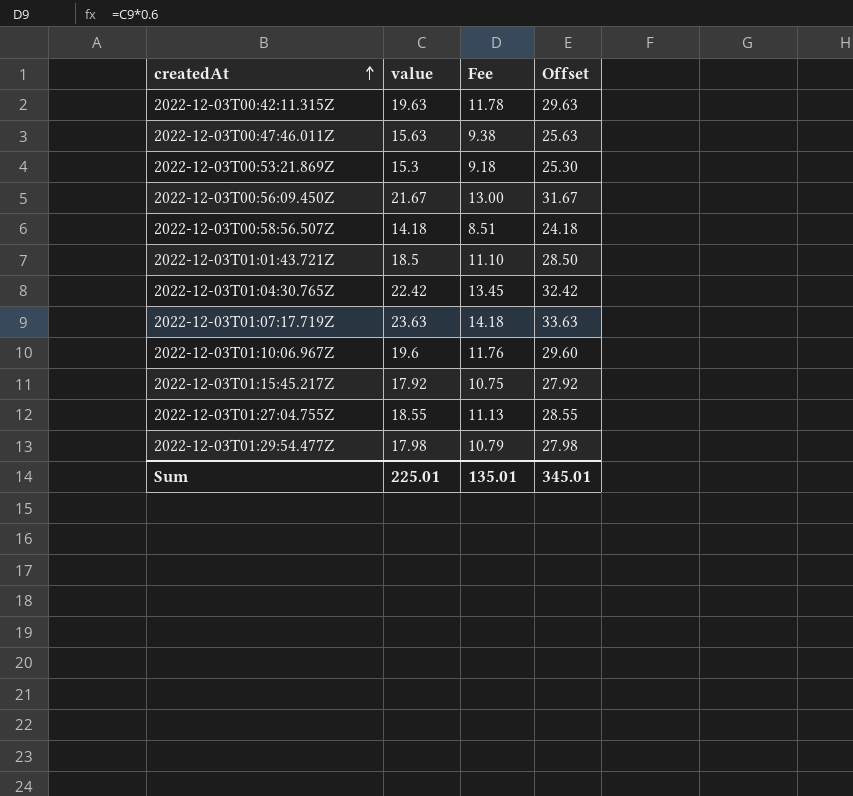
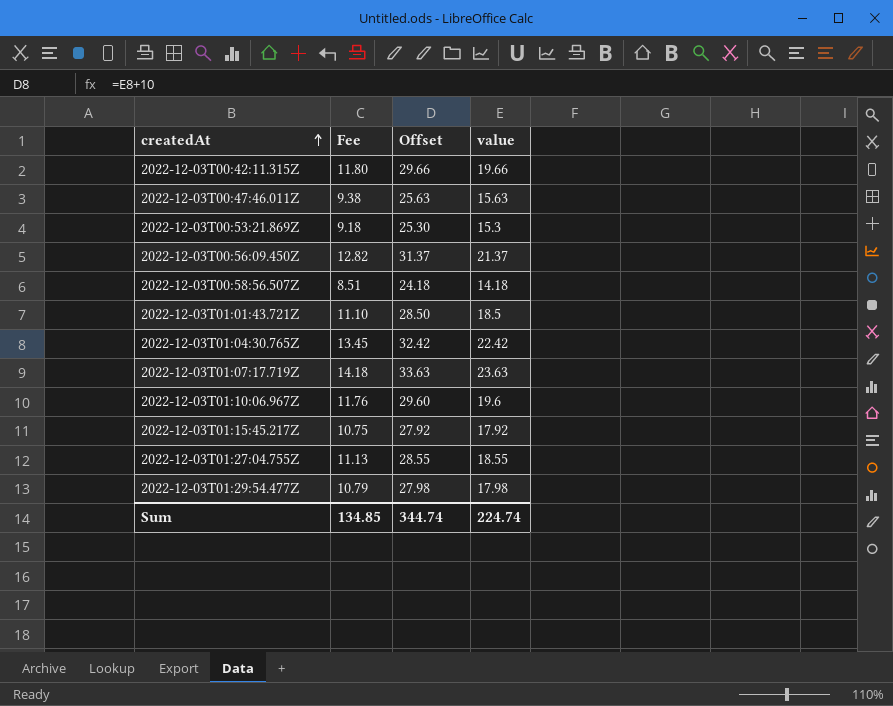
column value | position: 2 -> 4
2022-12-03T00:42:11.315Z | Fee: 11.78 -> 11.80
2022-12-03T00:42:11.315Z | Offset: 29.63 -> 29.66
2022-12-03T00:42:11.315Z | value: 19.63 -> 19.66
2022-12-03T00:56:09.450Z | Fee: 13.00 -> 12.82
2022-12-03T00:56:09.450Z | Offset: 31.67 -> 31.37
2022-12-03T00:56:09.450Z | value: 21.67 -> 21.37
Sum | Fee: 135.01 -> 134.85
Sum | Offset: 345.01 -> 344.74
Sum | value: 225.01 -> 224.74

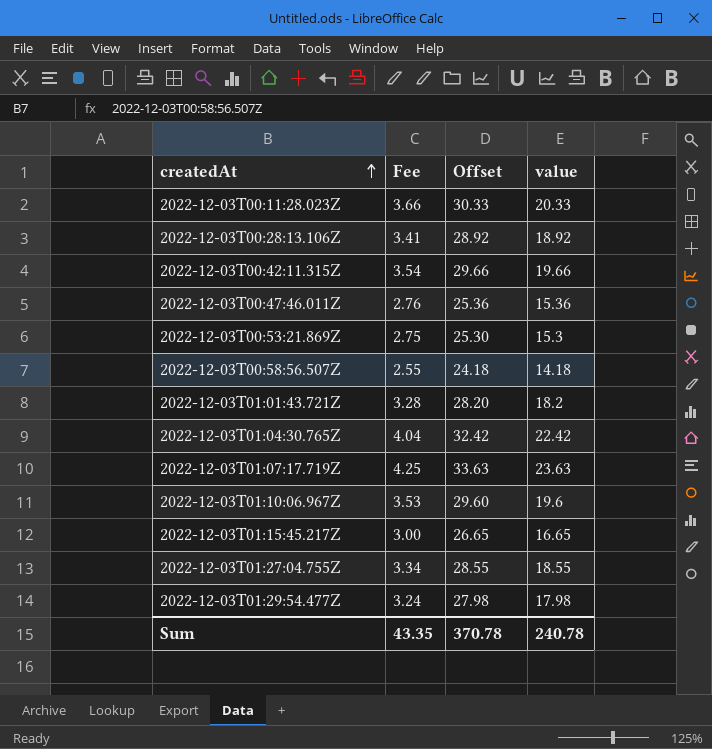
column Fee | formula: [value] * 0.6 -> [value] * 0.18
row 2022-12-03T00:56:09.450Z: 12.82 | 31.37 | 21.37 -> none
row 2022-12-03T00:11:28.023Z: none -> 3.66 | 30.33 | 20.33
row 2022-12-03T00:28:13.106Z: none -> 3.41 | 28.92 | 18.92
2022-12-03T00:47:46.011Z | Offset: 25.63 -> 25.36
2022-12-03T00:47:46.011Z | value: 15.63 -> 15.36
2022-12-03T01:01:43.721Z | Offset: 28.50 -> 28.20
2022-12-03T01:01:43.721Z | value: 18.5 -> 18.2
2022-12-03T01:15:45.217Z | Offset: 27.92 -> 26.65
2022-12-03T01:15:45.217Z | value: 17.92 -> 16.65
Sum | Fee: 134.85 -> 43.35
Sum | Offset: 344.74 -> 370.78
Sum | value: 224.74 -> 240.78

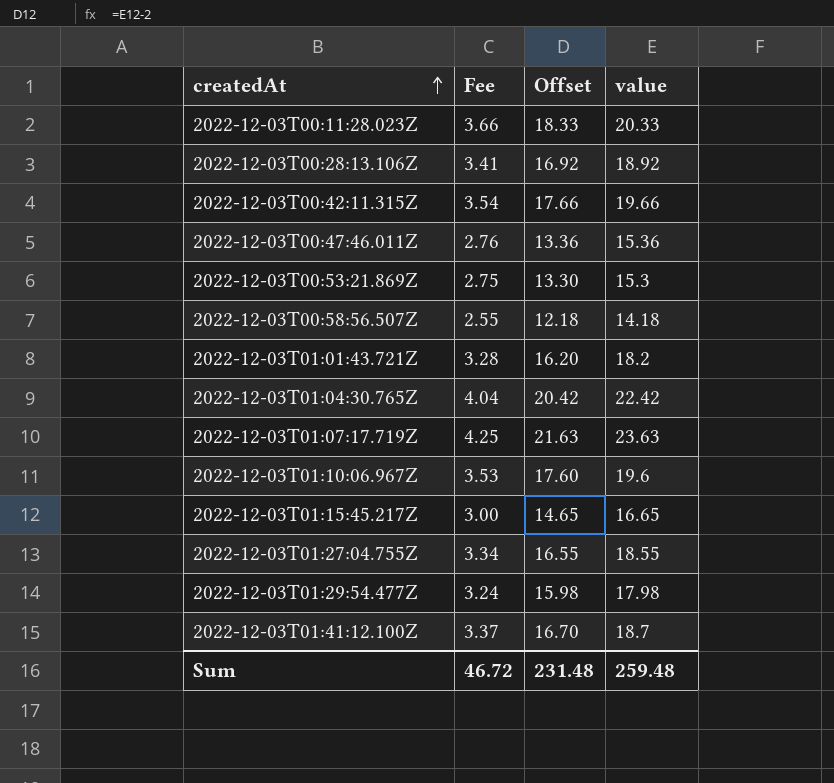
column Offset | formula: [value] + 10 -> [value] - 2
row 2022-12-03T01:41:12.100Z: none -> 3.37 | 16.70 | 18.7
Sum | Fee: 43.35 -> 46.72
Sum | Offset: 370.78 -> 231.48
Sum | value: 240.78 -> 259.48

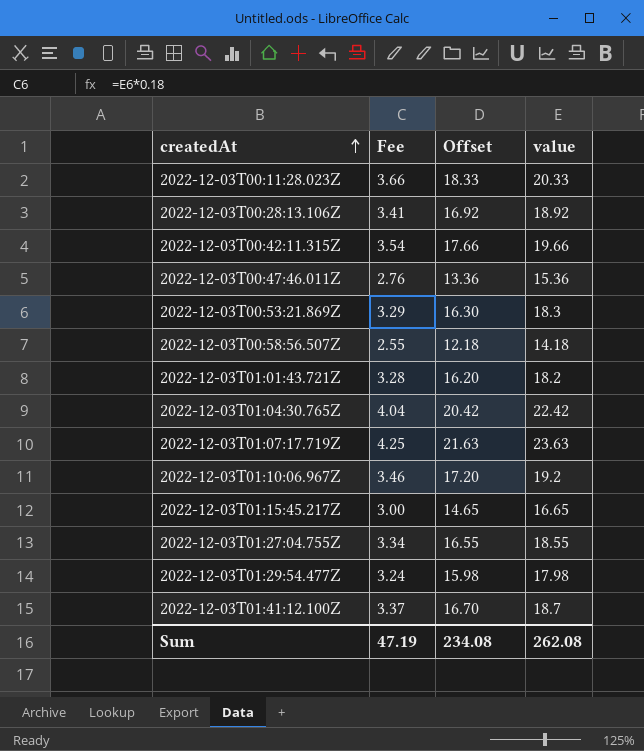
2022-12-03T00:53:21.869Z | Fee: 2.75 -> 3.29
2022-12-03T00:53:21.869Z | Offset: 13.30 -> 16.30
2022-12-03T00:53:21.869Z | value: 15.3 -> 18.3
2022-12-03T01:10:06.967Z | Fee: 3.53 -> 3.46
2022-12-03T01:10:06.967Z | Offset: 17.60 -> 17.20
2022-12-03T01:10:06.967Z | value: 19.6 -> 19.2
Sum | Fee: 46.72 -> 47.19
Sum | Offset: 231.48 -> 234.08
Sum | value: 259.48 -> 262.08

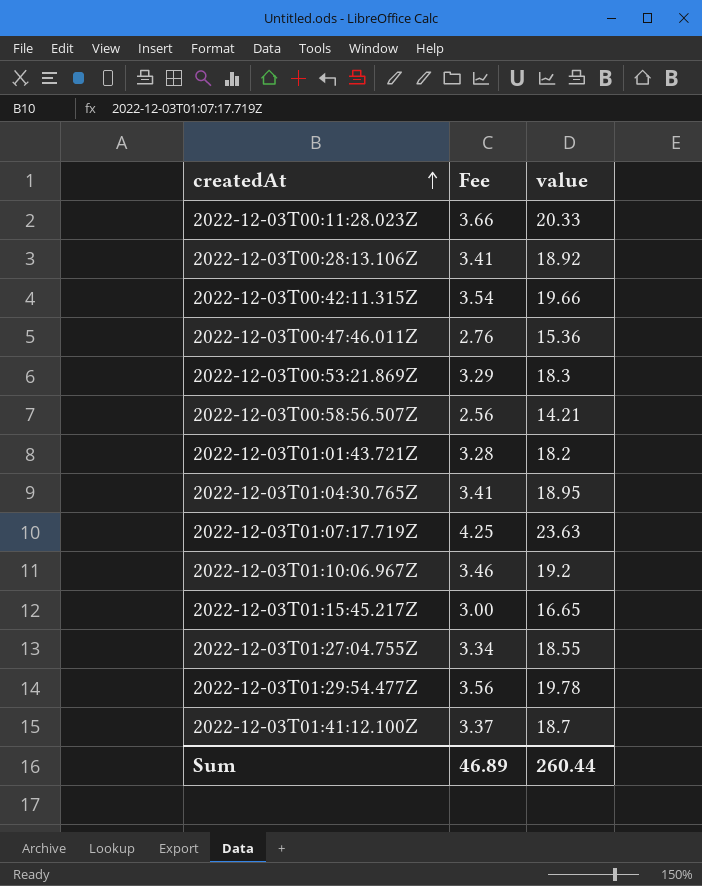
column Offset | formula: [value] - 2 -> none
2022-12-03T00:58:56.507Z | Fee: 2.55 -> 2.56
2022-12-03T00:58:56.507Z | value: 14.18 -> 14.21
2022-12-03T01:04:30.765Z | Fee: 4.04 -> 3.41
2022-12-03T01:04:30.765Z | value: 22.42 -> 18.95
2022-12-03T01:29:54.477Z | Fee: 3.24 -> 3.56
2022-12-03T01:29:54.477Z | value: 17.98 -> 19.78
Sum | Fee: 47.19 -> 46.89
Sum | value: 262.08 -> 260.44

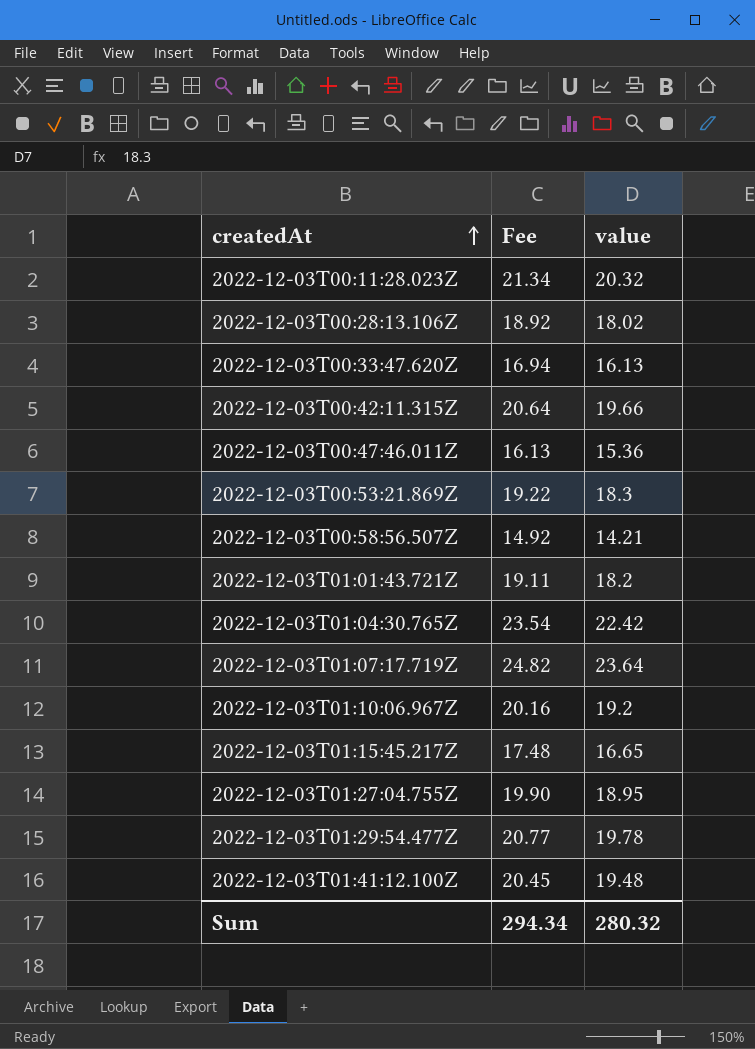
column Fee | formula: [value] * 0.18 -> [value] * 1.05
2022-12-03T00:11:28.023Z | value: 20.33 -> 20.32
2022-12-03T00:28:13.106Z | value: 18.92 -> 18.02
row 2022-12-03T00:33:47.620Z: none -> 16.94 | 16.13
2022-12-03T01:04:30.765Z | value: 18.95 -> 22.42
2022-12-03T01:07:17.719Z | value: 23.63 -> 23.64
2022-12-03T01:27:04.755Z | value: 18.55 -> 18.95
2022-12-03T01:41:12.100Z | value: 18.7 -> 19.48
Sum | Fee: 46.89 -> 294.34
Sum | value: 260.44 -> 280.32

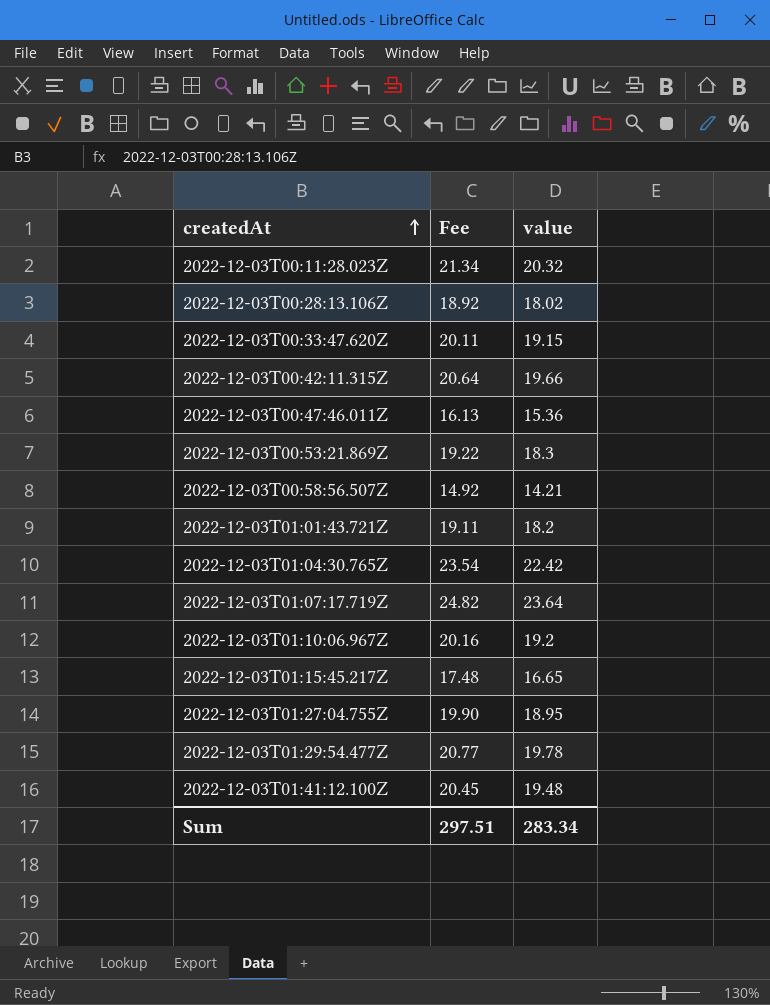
2022-12-03T00:33:47.620Z | Fee: 16.94 -> 20.11
2022-12-03T00:33:47.620Z | value: 16.13 -> 19.15
Sum | Fee: 294.34 -> 297.51
Sum | value: 280.32 -> 283.34

